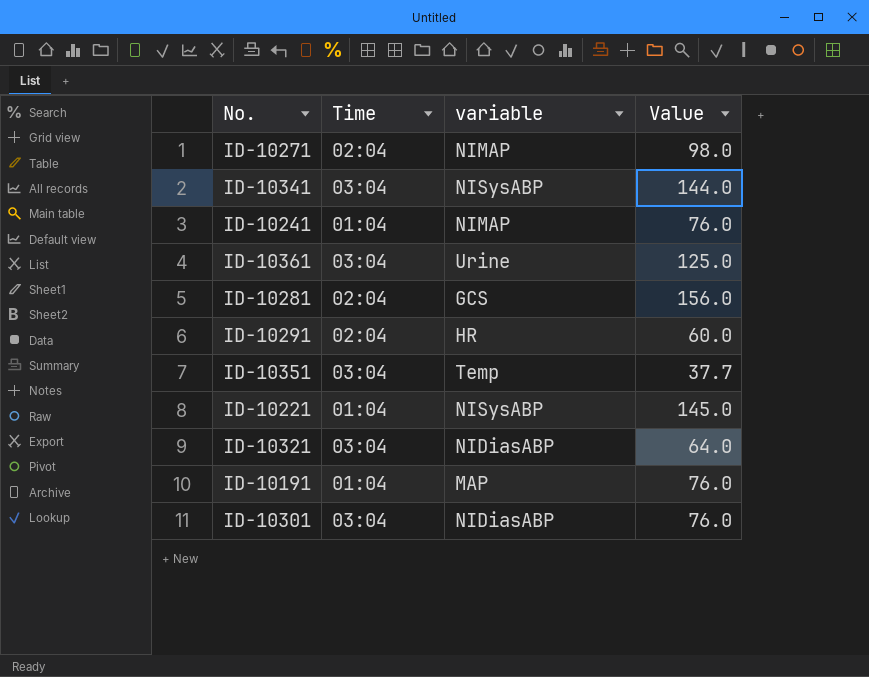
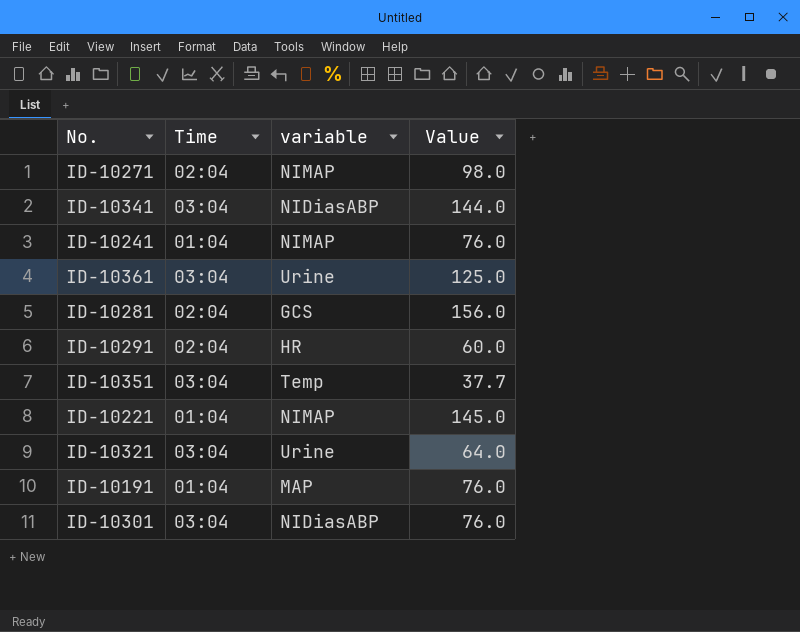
ID-10341 | variable: NISysABP -> NIDiasABP
ID-10221 | variable: NISysABP -> NIMAP
ID-10321 | variable: NIDiasABP -> Urine

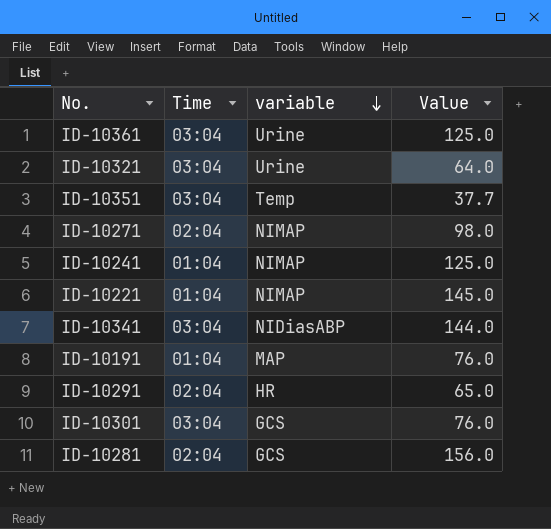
row order: none -> variable descending
ID-10241 | Value: 76.0 -> 125.0
ID-10291 | Value: 60.0 -> 65.0
ID-10301 | variable: NIDiasABP -> GCS

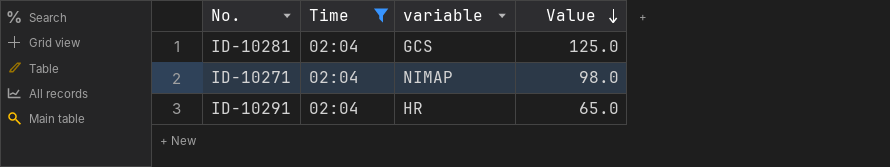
filter: none -> Time = 02:04
row order: variable descending -> Value descending
ID-10281 | Value: 156.0 -> 125.0

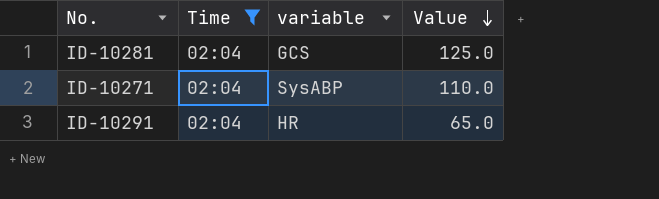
ID-10271 | variable: NIMAP -> SysABP
ID-10271 | Value: 98.0 -> 110.0

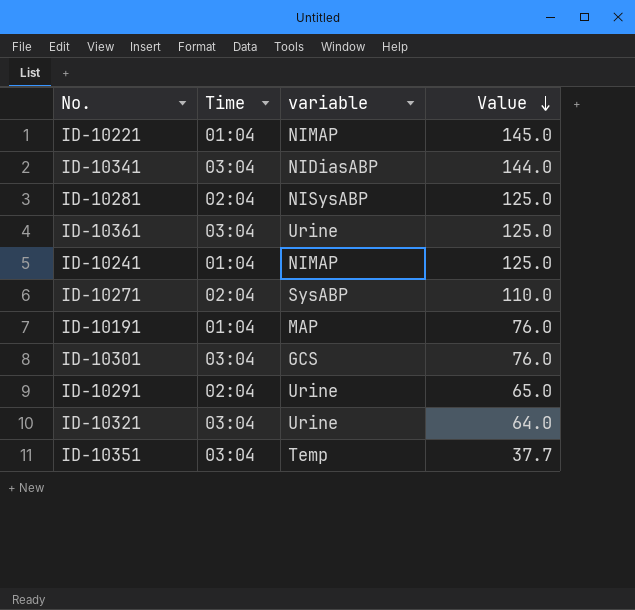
filter: Time = 02:04 -> none
ID-10281 | variable: GCS -> NISysABP
ID-10291 | variable: HR -> Urine

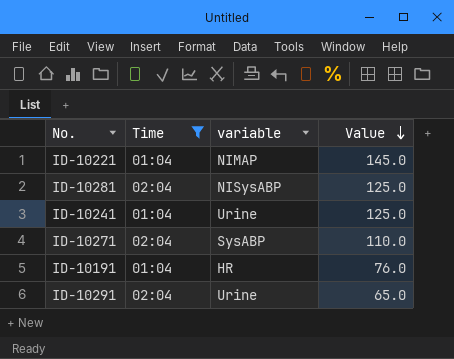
filter: none -> Time != 03:04
ID-10241 | variable: NIMAP -> Urine
ID-10191 | variable: MAP -> HR

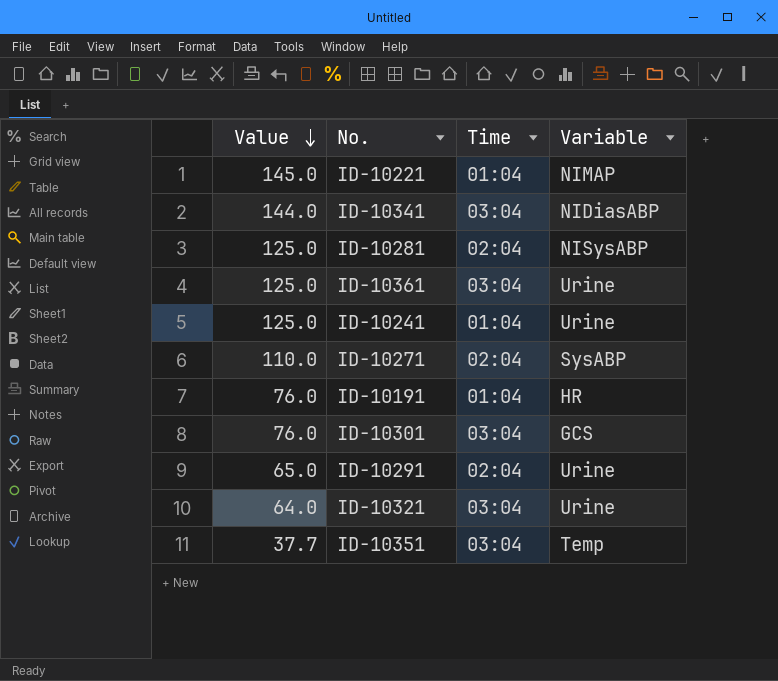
filter: Time != 03:04 -> none
column Value | position: 4 -> 1
column name: variable -> Variable

